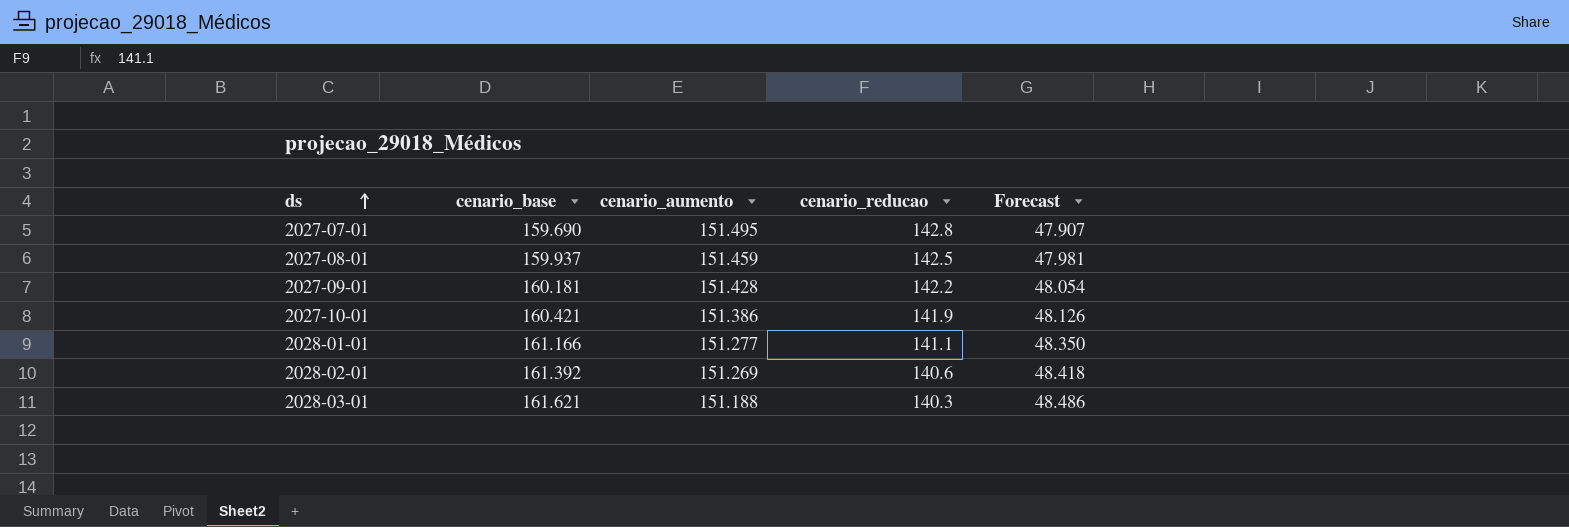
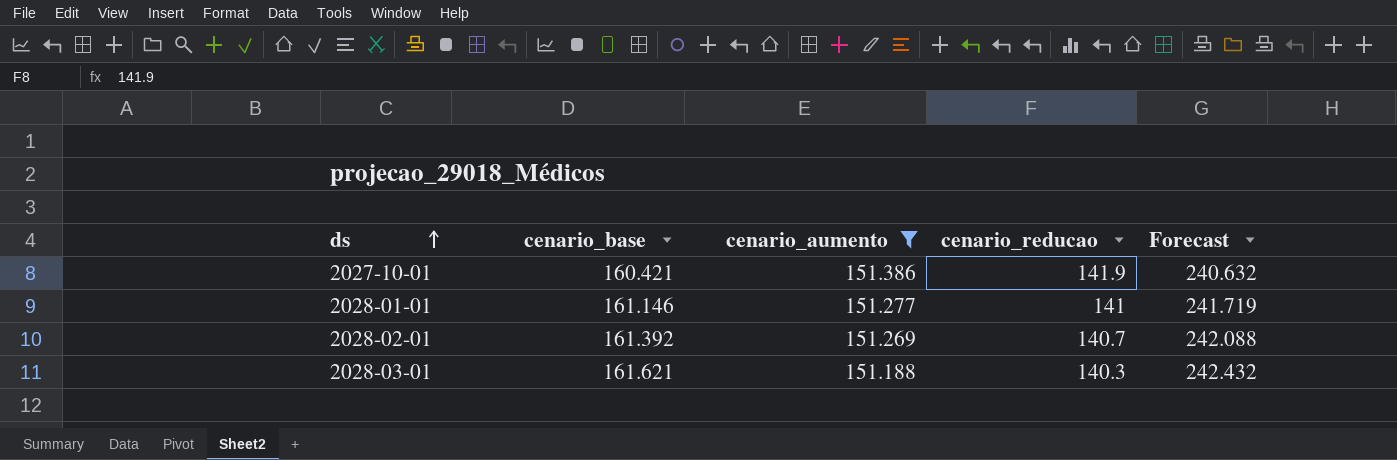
filter: none -> cenario_aumento <= 151.386
column Forecast | formula: [cenario_base] * 0.3 -> [cenario_base] * 1.5
2028-01-01 | cenario_base: 161.166 -> 161.146
2028-01-01 | cenario_reducao: 141.1 -> 141
2028-02-01 | cenario_reducao: 140.6 -> 140.7

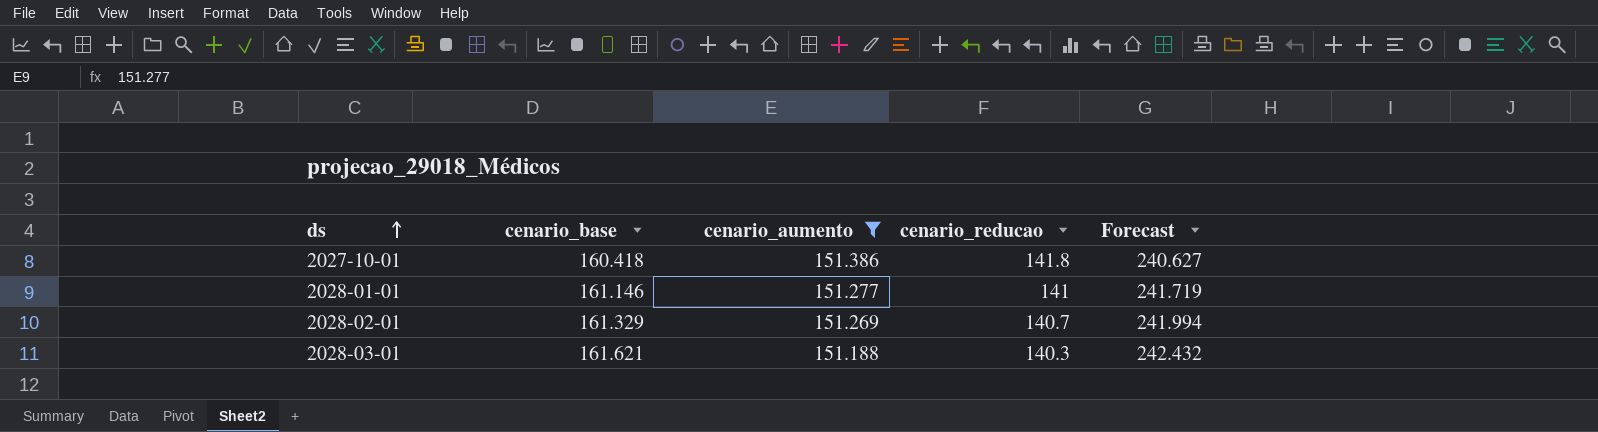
2027-10-01 | cenario_base: 160.421 -> 160.418
2027-10-01 | cenario_reducao: 141.9 -> 141.8
2027-10-01 | Forecast: 240.632 -> 240.627
2028-02-01 | cenario_base: 161.392 -> 161.329
2028-02-01 | Forecast: 242.088 -> 241.994

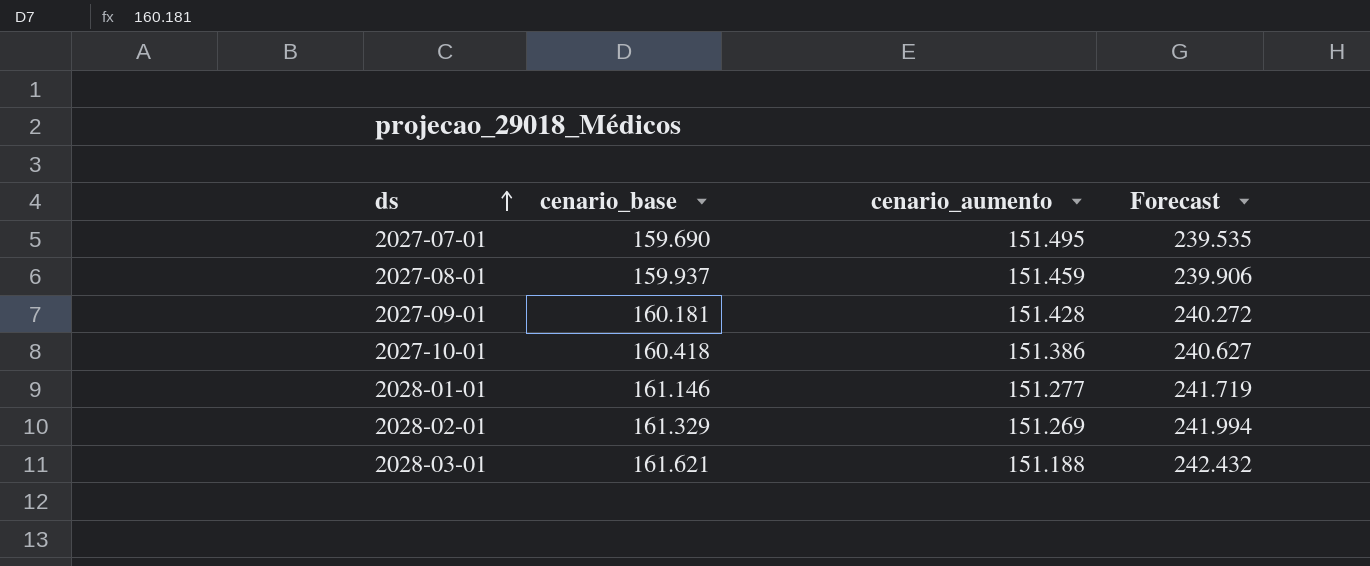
filter: cenario_aumento <= 151.386 -> none
column cenario_reducao | position: 4 -> none

